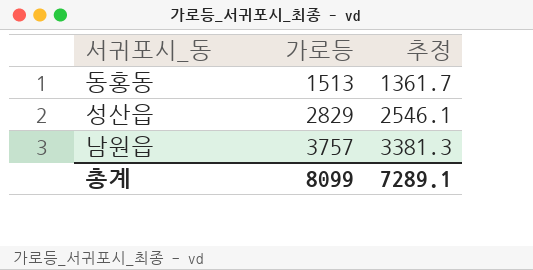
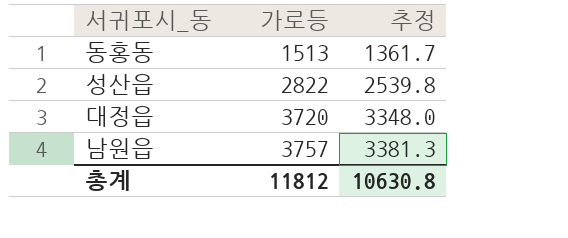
성산읍 | 가로등: 2829 -> 2822
성산읍 | 추정: 2546.1 -> 2539.8
row 대정읍: none -> 3720 | 3348.0
총계 | 가로등: 8099 -> 11812
총계 | 추정: 7289.1 -> 10630.8

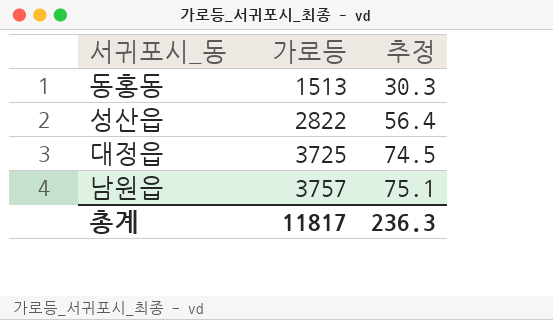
column 추정 | formula: [가로등] * 0.9 -> [가로등] * 0.02
대정읍 | 가로등: 3720 -> 3725
총계 | 가로등: 11812 -> 11817
총계 | 추정: 10630.8 -> 236.3

